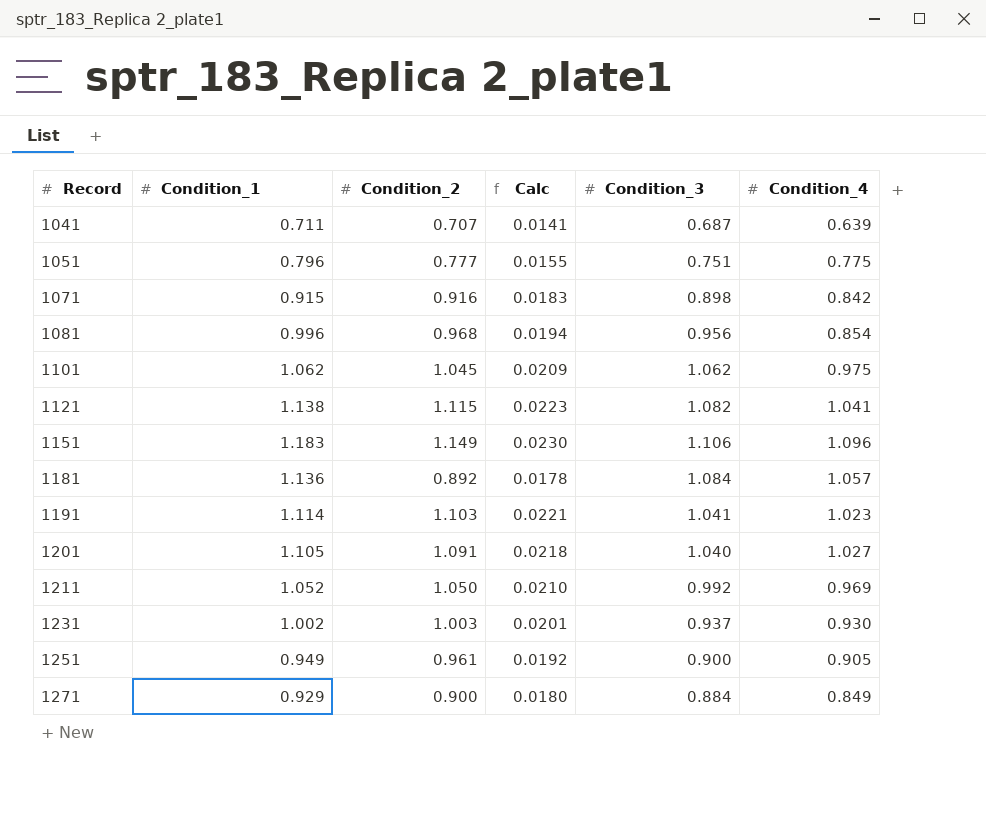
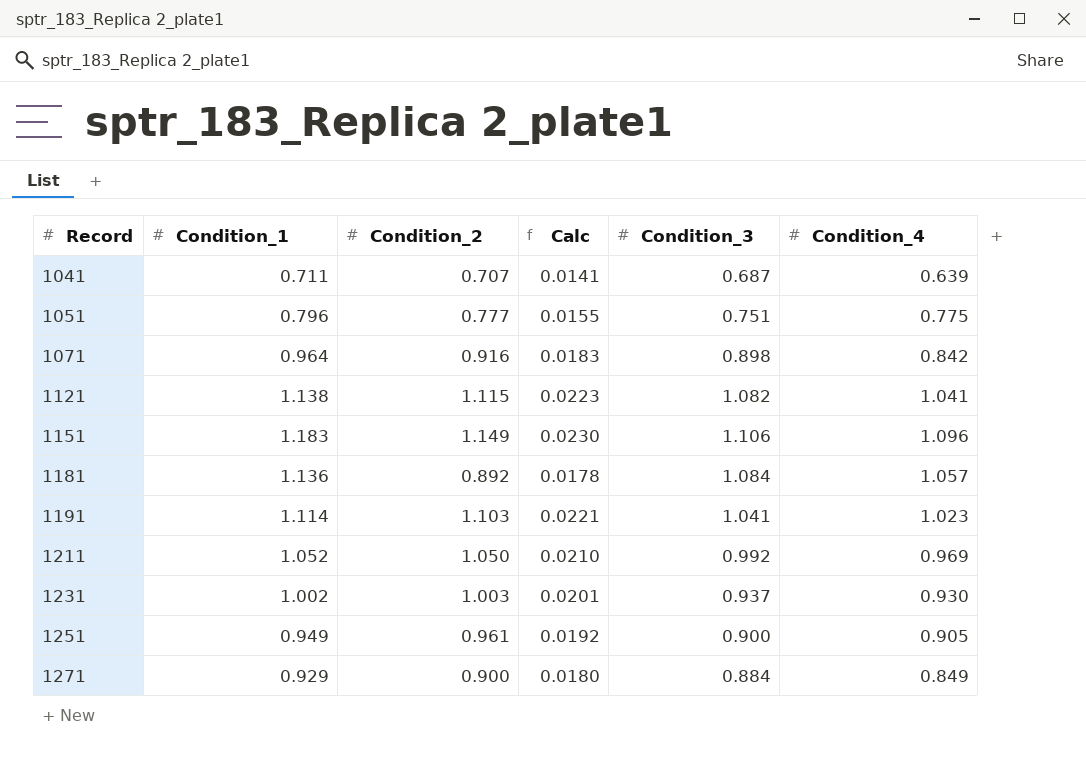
row 1081: 0.996 | 0.968 | 0.0194 | 0.956 | 0.854 -> none
row 1101: 1.062 | 1.045 | 0.0209 | 1.062 | 0.975 -> none
row 1201: 1.105 | 1.091 | 0.0218 | 1.040 | 1.027 -> none
1071 | Condition_1: 0.915 -> 0.964

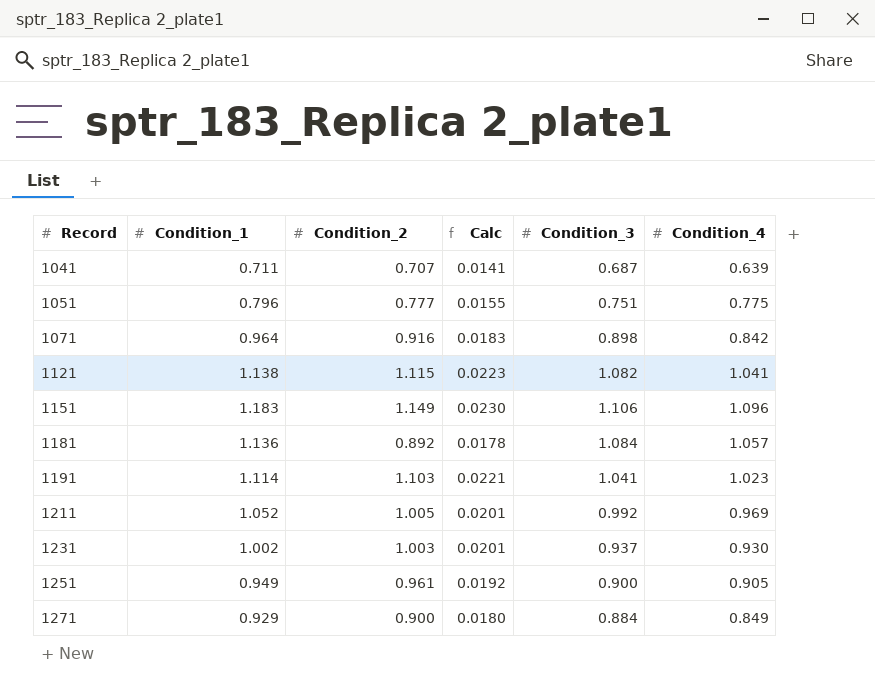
1211 | Condition_2: 1.050 -> 1.005
1211 | Calc: 0.0210 -> 0.0201

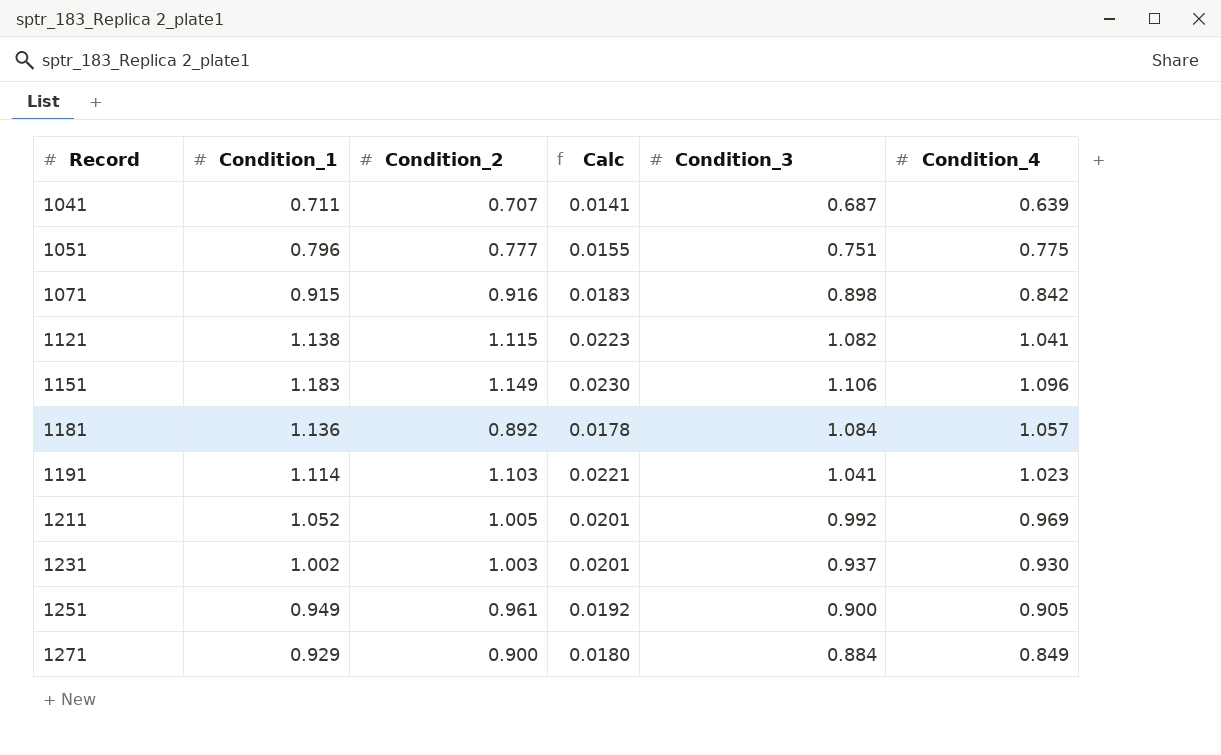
1071 | Condition_1: 0.964 -> 0.915

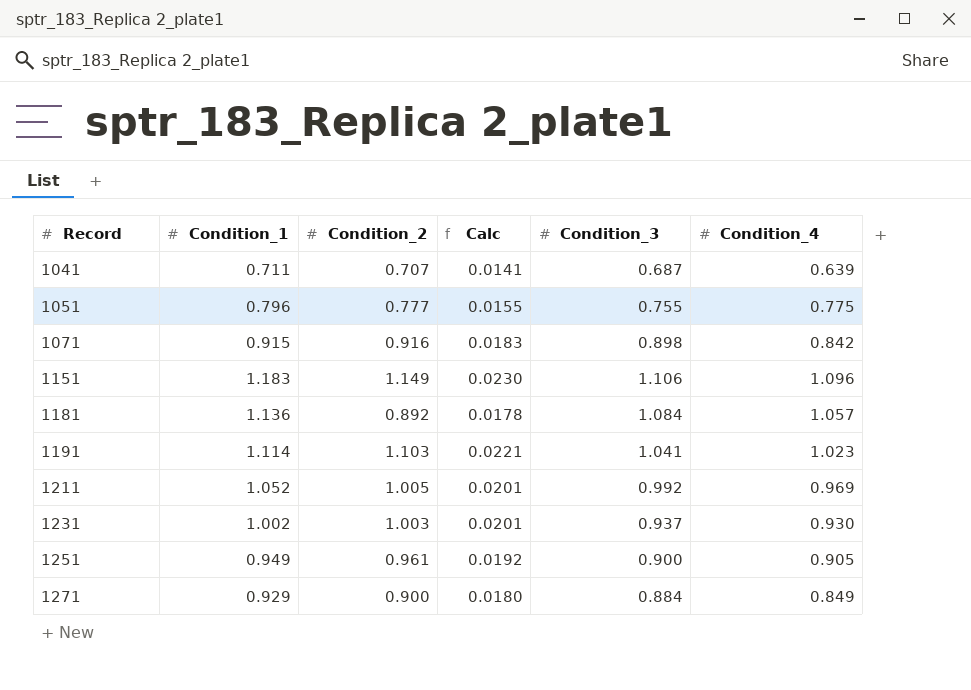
row 1121: 1.138 | 1.115 | 0.0223 | 1.082 | 1.041 -> none
1051 | Condition_3: 0.751 -> 0.755

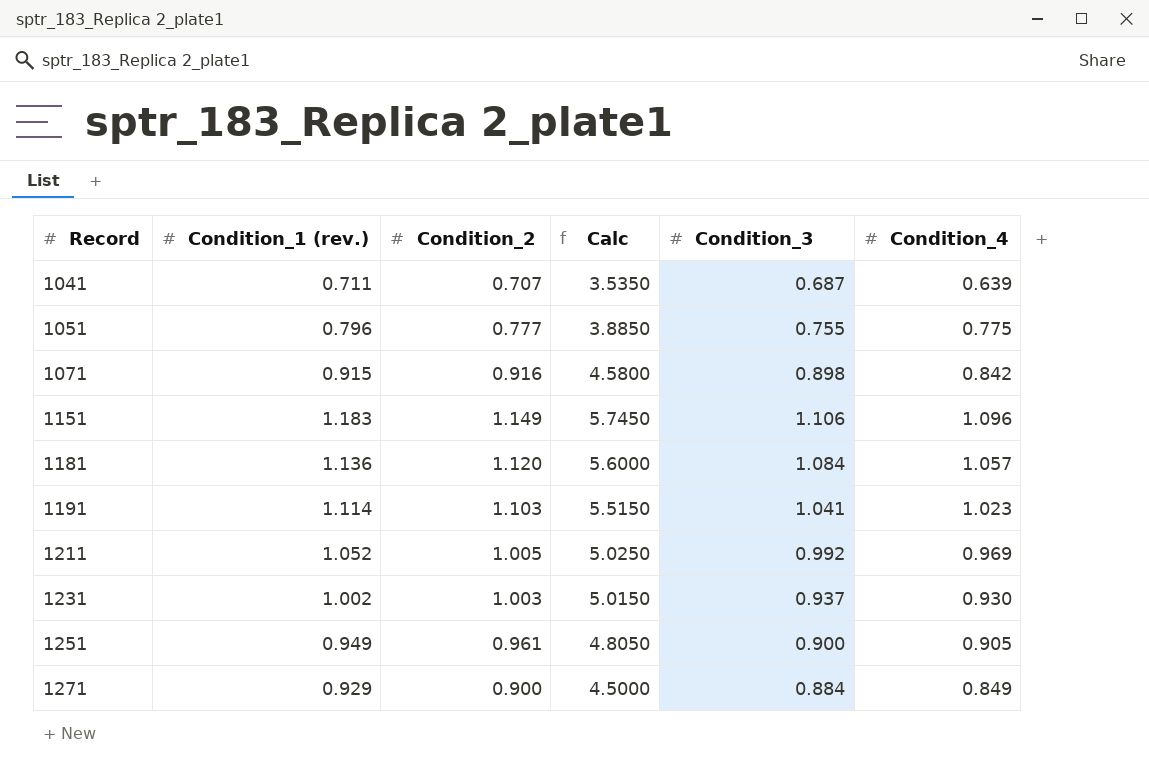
column name: Condition_1 -> Condition_1 (rev.)
column Calc | formula: [Condition_2] * 0.02 -> [Condition_2] * 5
1181 | Condition_2: 0.892 -> 1.120

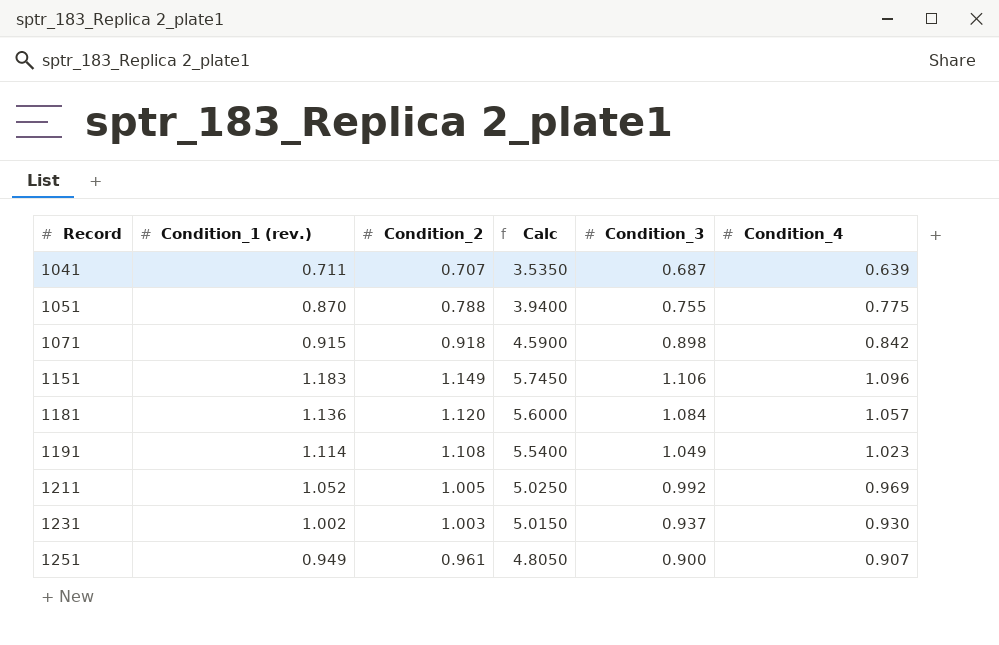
row 1271: 0.929 | 0.900 | 4.5000 | 0.884 | 0.849 -> none
1051 | Condition_1 (rev.): 0.796 -> 0.870
1051 | Condition_2: 0.777 -> 0.788
1051 | Calc: 3.8850 -> 3.9400
1071 | Condition_2: 0.916 -> 0.918
1071 | Calc: 4.5800 -> 4.5900
1191 | Condition_2: 1.103 -> 1.108
1191 | Calc: 5.5150 -> 5.5400
1191 | Condition_3: 1.041 -> 1.049
1251 | Condition_4: 0.905 -> 0.907

